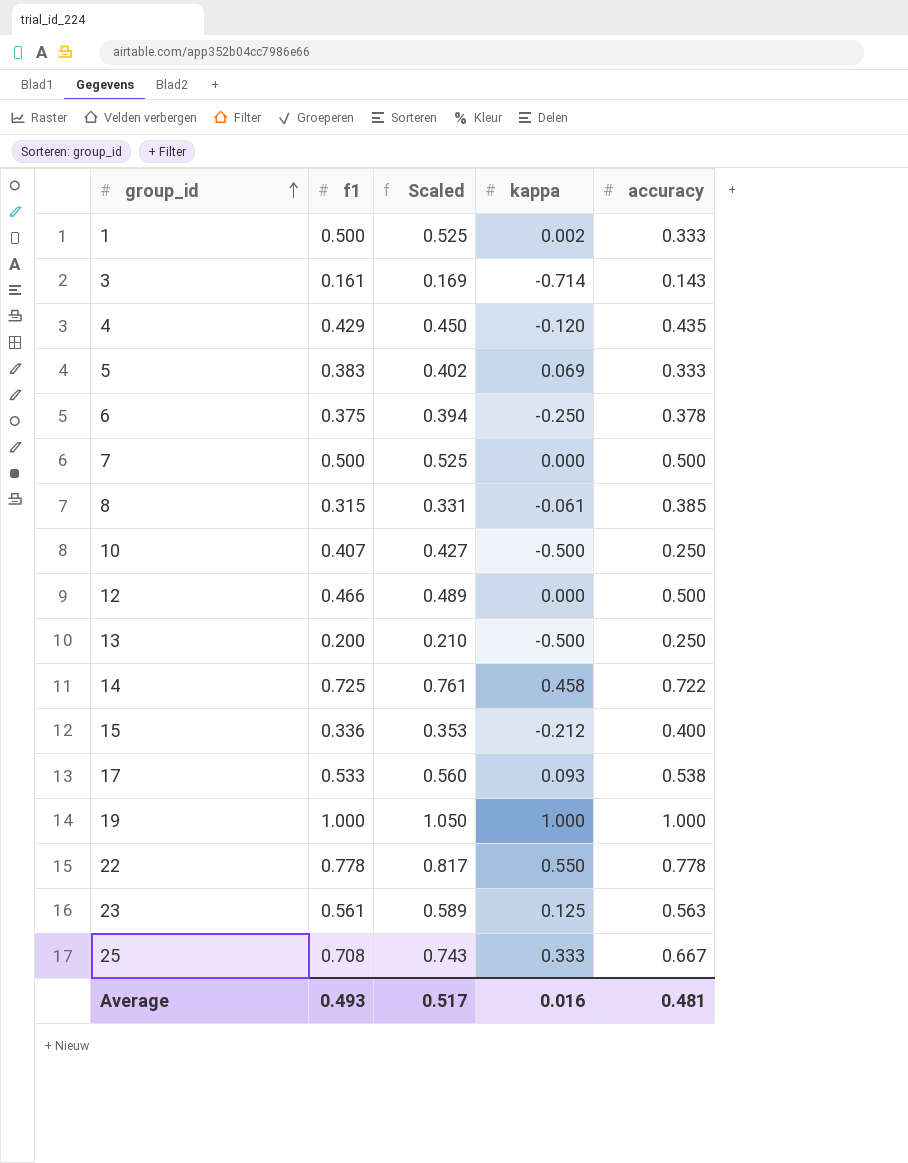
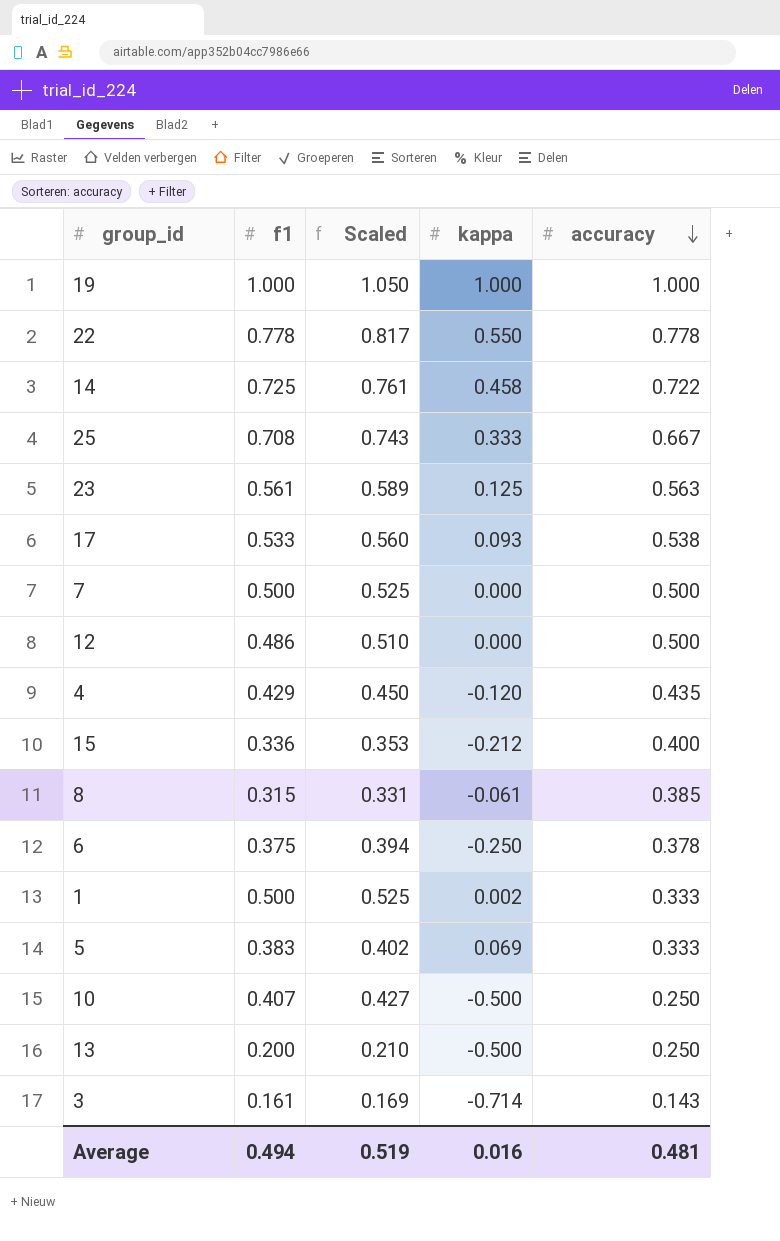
row order: group_id ascending -> accuracy descending
12 | f1: 0.466 -> 0.486
12 | Scaled: 0.489 -> 0.510
Average | f1: 0.493 -> 0.494
Average | Scaled: 0.517 -> 0.519

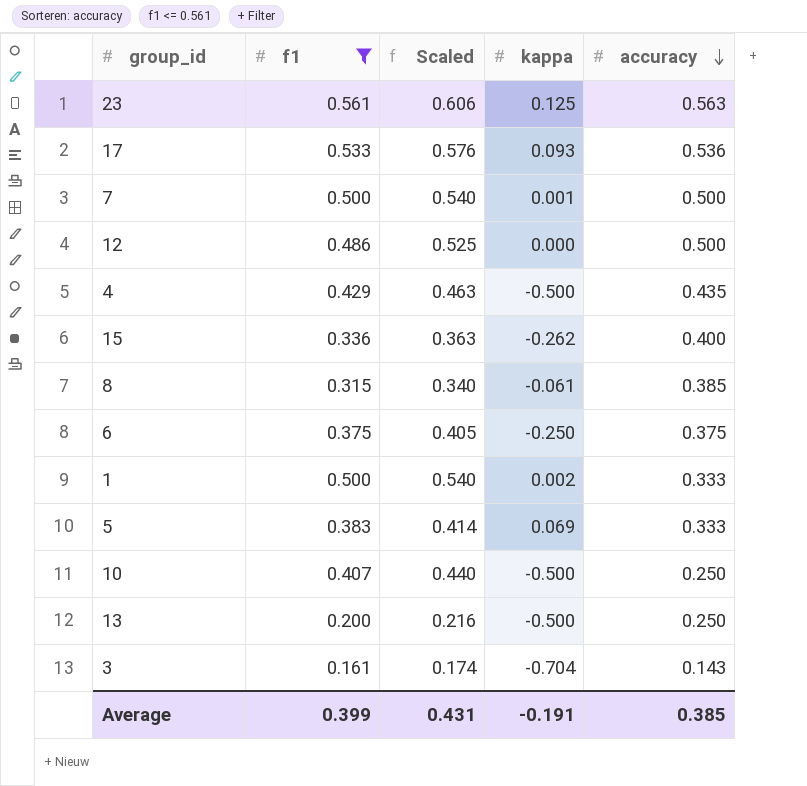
filter: none -> f1 <= 0.561
column Scaled | formula: [f1] * 1.05 -> [f1] * 1.08
17 | accuracy: 0.538 -> 0.536
7 | kappa: 0.000 -> 0.001
4 | kappa: -0.120 -> -0.500
15 | kappa: -0.212 -> -0.262
6 | accuracy: 0.378 -> 0.375
3 | kappa: -0.714 -> -0.704
Average | f1: 0.494 -> 0.399
Average | Scaled: 0.519 -> 0.431
Average | kappa: 0.016 -> -0.191
Average | accuracy: 0.481 -> 0.385

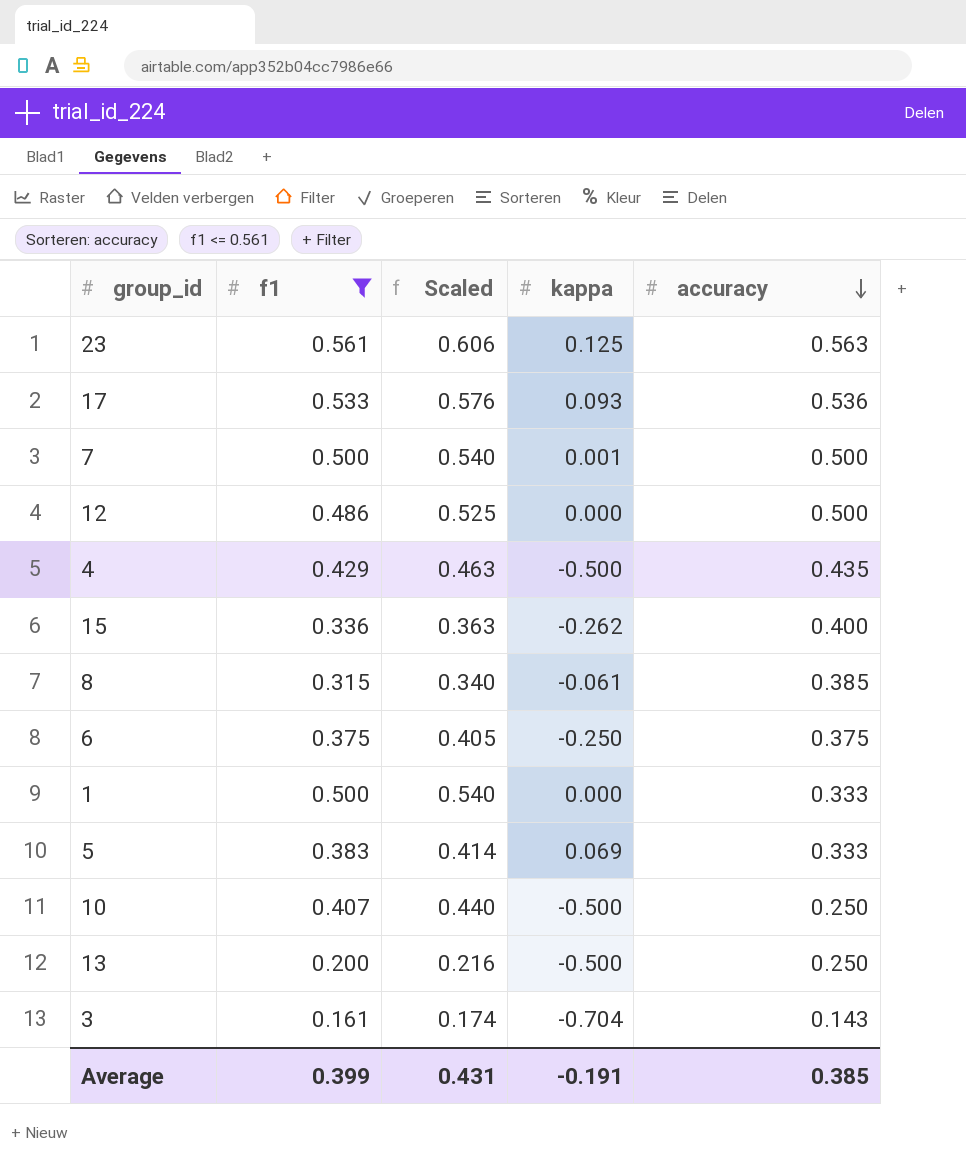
1 | kappa: 0.002 -> 0.000

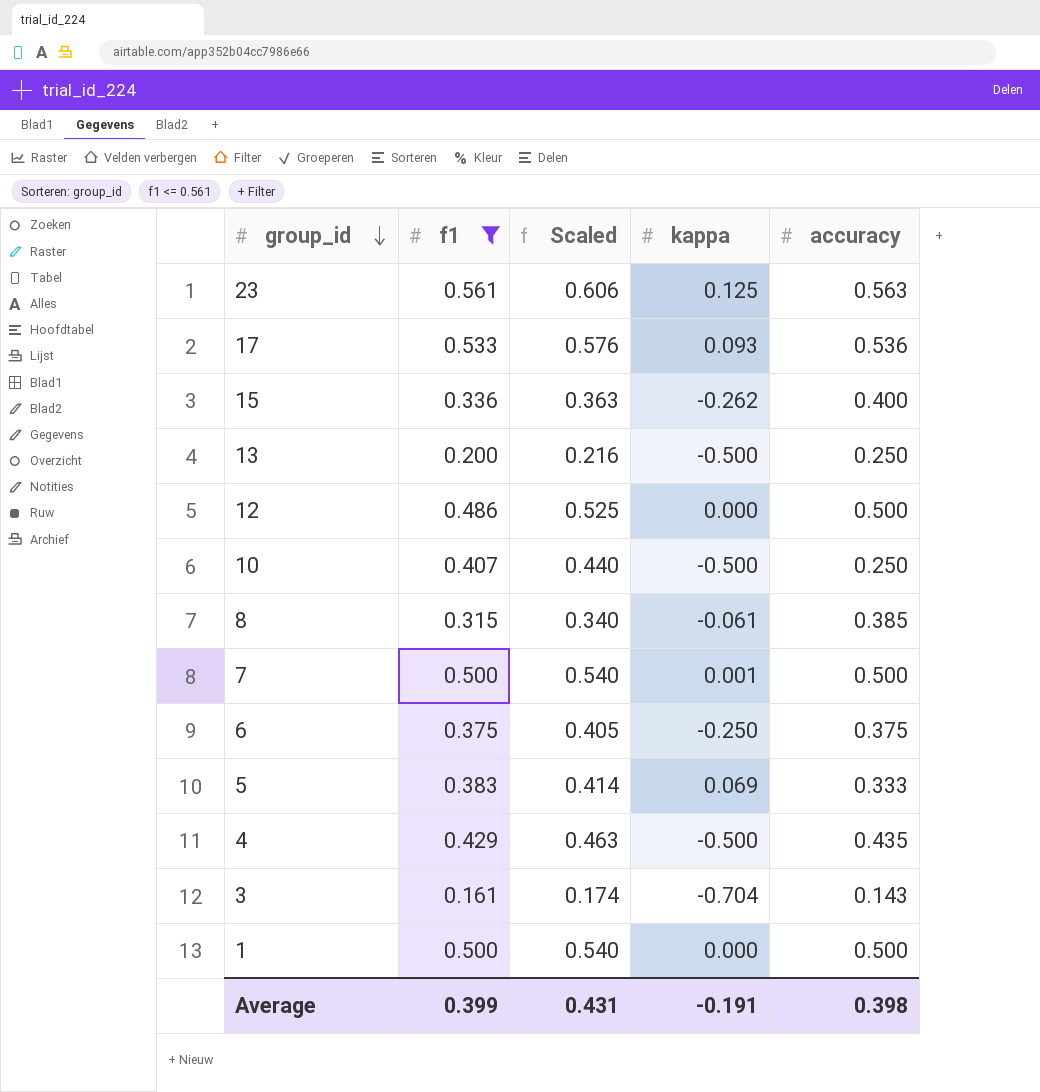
row order: accuracy descending -> group_id descending
1 | accuracy: 0.333 -> 0.500
Average | accuracy: 0.385 -> 0.398

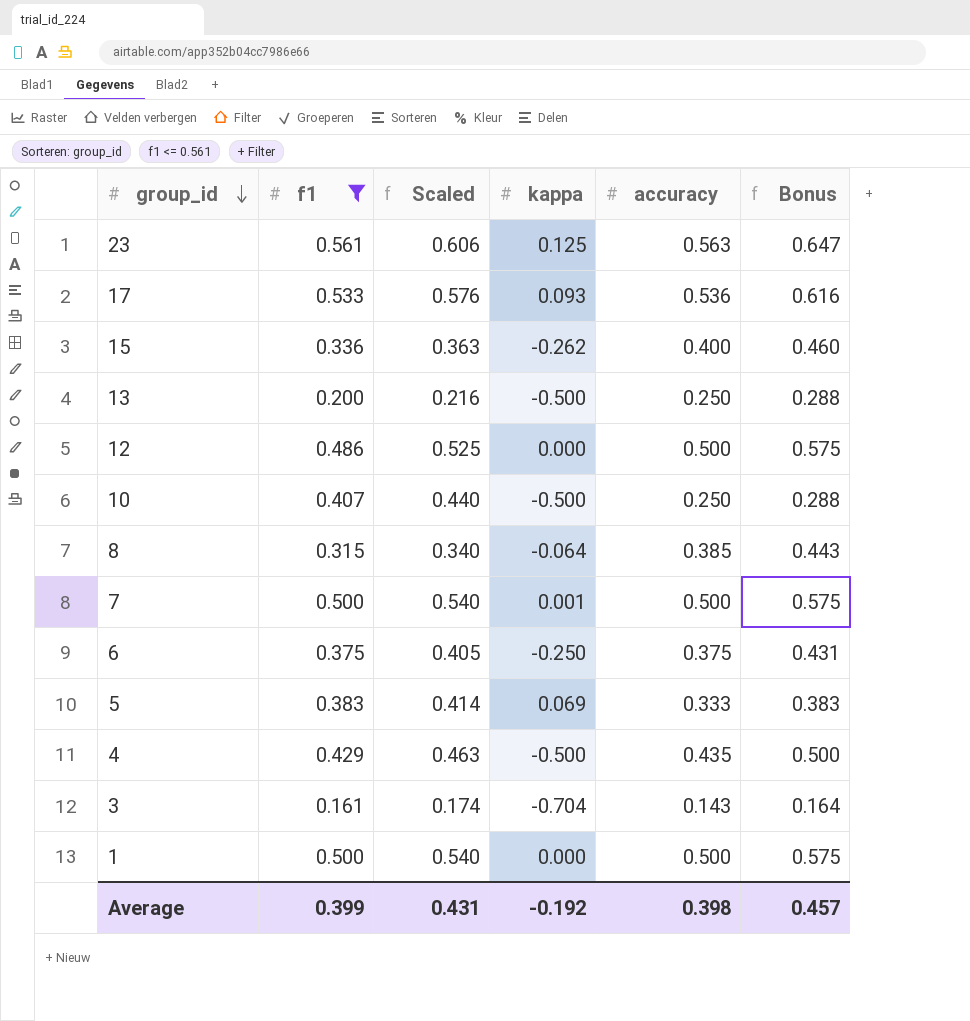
column Bonus | formula: none -> [accuracy] * 1.15
8 | kappa: -0.061 -> -0.064
Average | kappa: -0.191 -> -0.192

